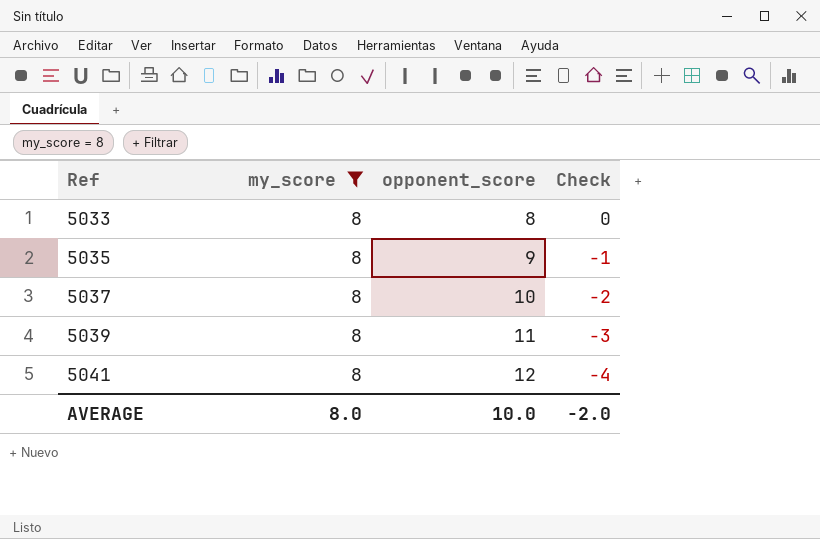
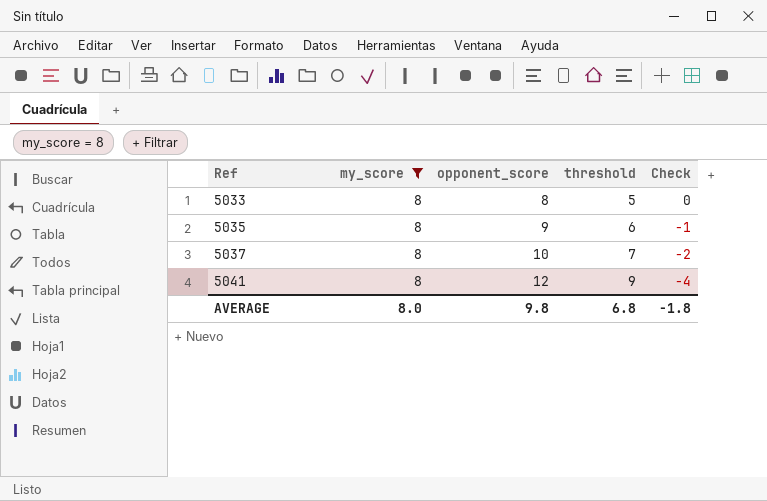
column threshold | formula: none -> [opponent_score] - 3
row 5039: 8 | 11 | -3 -> none
AVERAGE | opponent_score: 10.0 -> 9.8
AVERAGE | Check: -2.0 -> -1.8

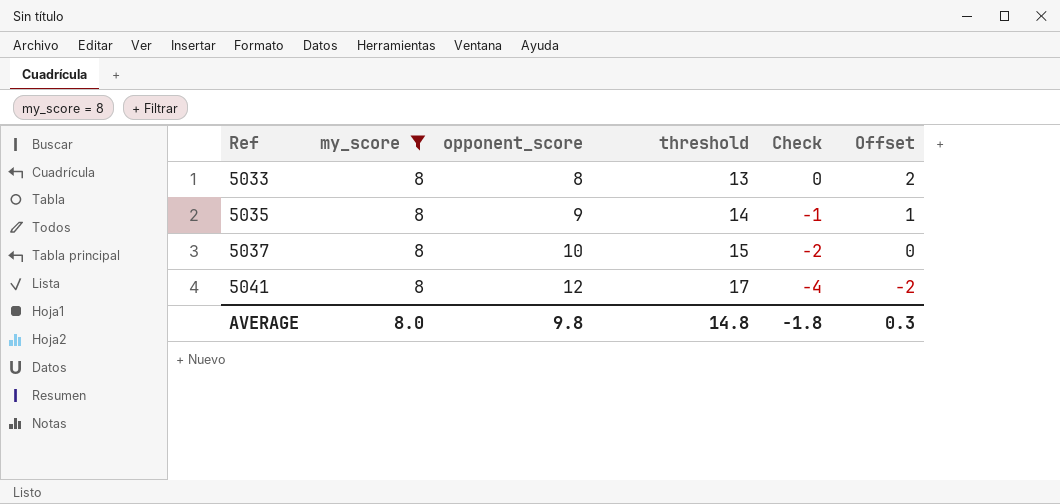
column threshold | formula: [opponent_score] - 3 -> [opponent_score] + 5
column Offset | formula: none -> [Check] + 2
AVERAGE | threshold: 6.8 -> 14.8

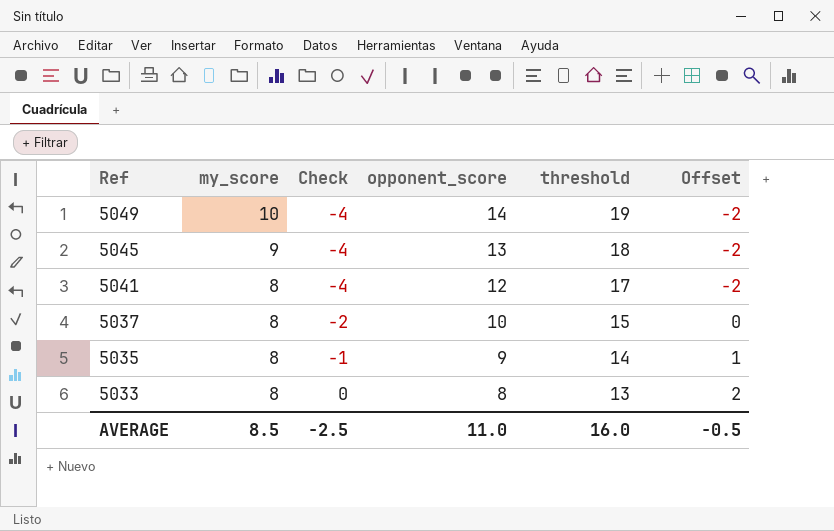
filter: my_score = 8 -> none
row order: Ref ascending -> Ref descending
column Check | position: 5 -> 3
AVERAGE | my_score: 8.0 -> 8.5
AVERAGE | Check: -1.8 -> -2.5
AVERAGE | opponent_score: 9.8 -> 11.0
AVERAGE | threshold: 14.8 -> 16.0
AVERAGE | Offset: 0.3 -> -0.5

